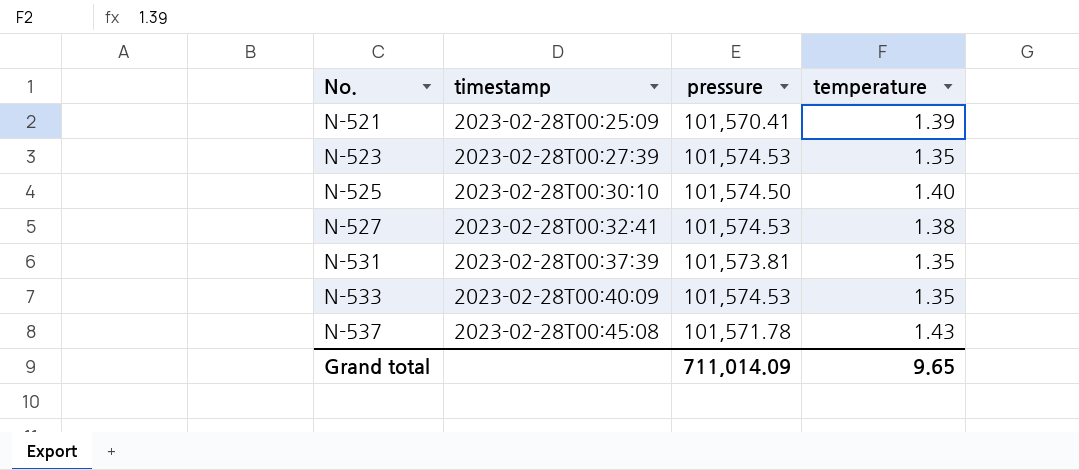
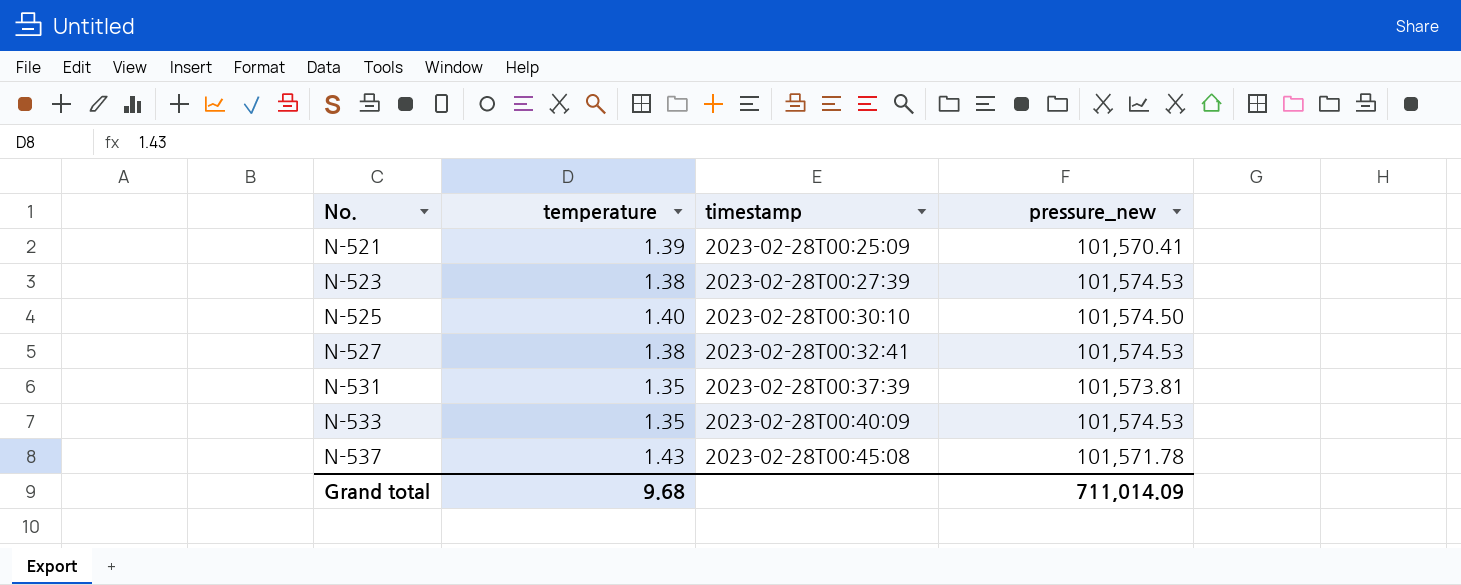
column temperature | position: 4 -> 2
column name: pressure -> pressure_new
N-523 | temperature: 1.35 -> 1.38
Grand total | temperature: 9.65 -> 9.68

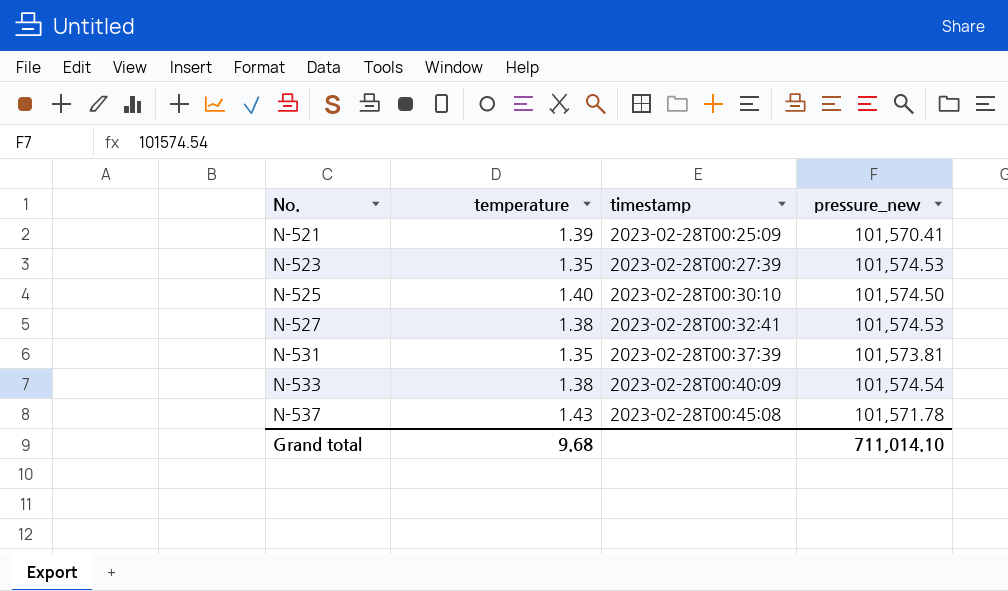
N-523 | temperature: 1.38 -> 1.35
N-533 | temperature: 1.35 -> 1.38
N-533 | pressure_new: 101,574.53 -> 101,574.54
Grand total | pressure_new: 711,014.09 -> 711,014.10

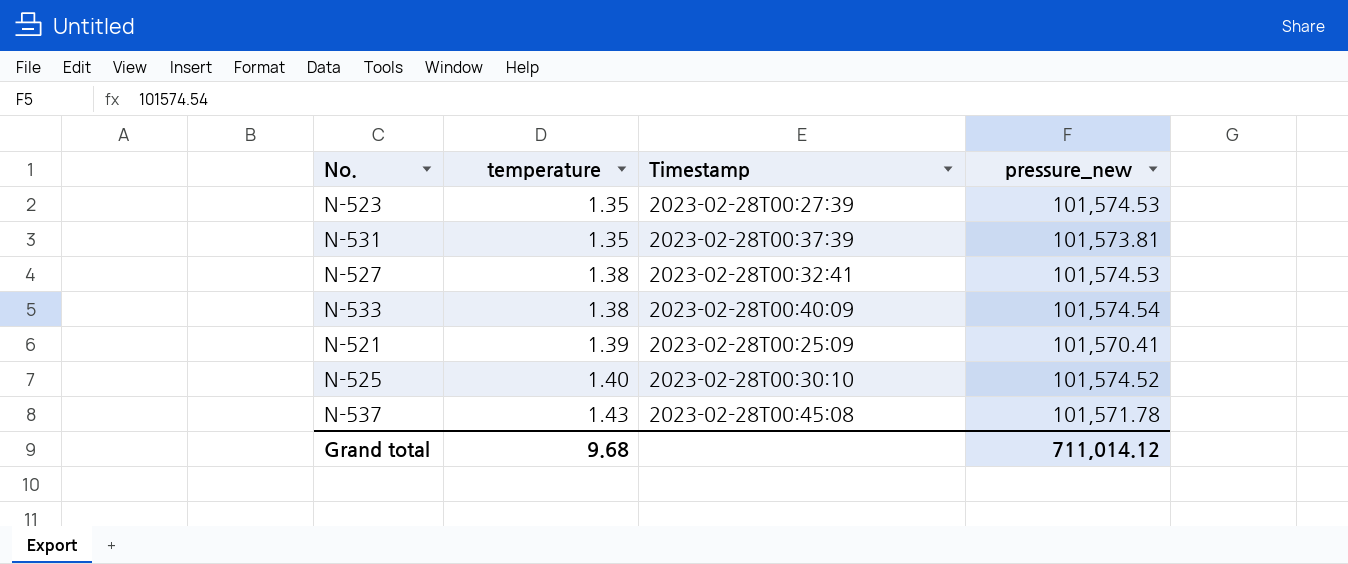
row order: No. ascending -> temperature ascending
column name: timestamp -> Timestamp
N-525 | pressure_new: 101,574.50 -> 101,574.52
Grand total | pressure_new: 711,014.10 -> 711,014.12

